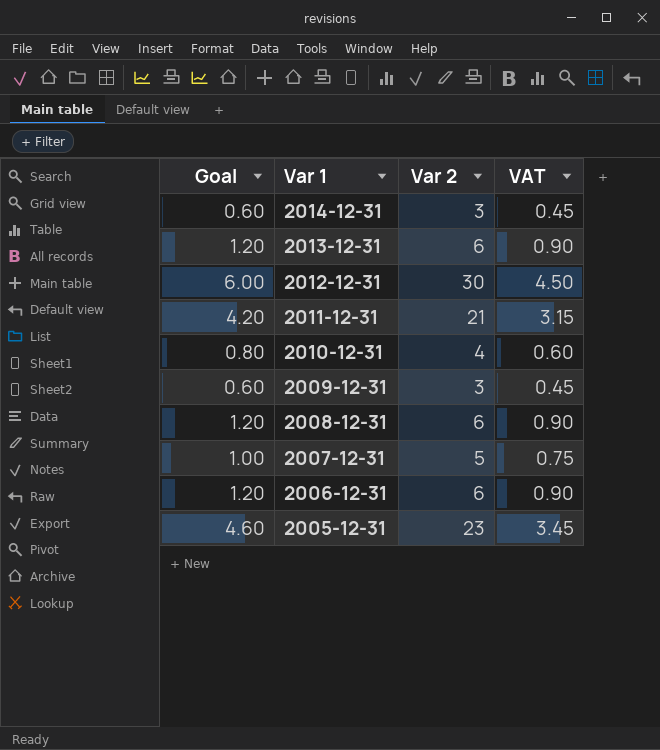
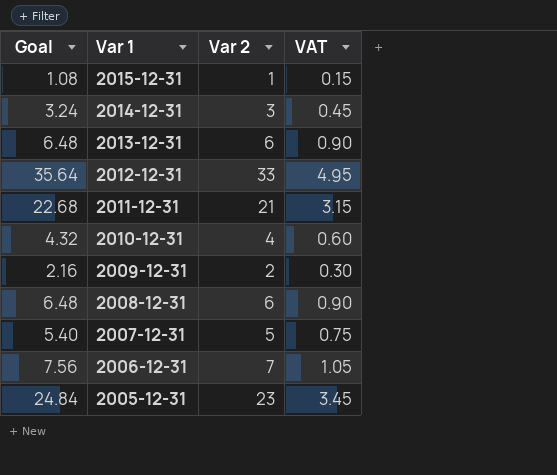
column Goal | formula: [Var 2] * 0.2 -> [Var 2] * 1.08
row 2015-12-31: none -> 1.08 | 1 | 0.15
2012-12-31 | Var 2: 30 -> 33
2012-12-31 | VAT: 4.50 -> 4.95
2009-12-31 | Var 2: 3 -> 2
2009-12-31 | VAT: 0.45 -> 0.30
2006-12-31 | Var 2: 6 -> 7
2006-12-31 | VAT: 0.90 -> 1.05

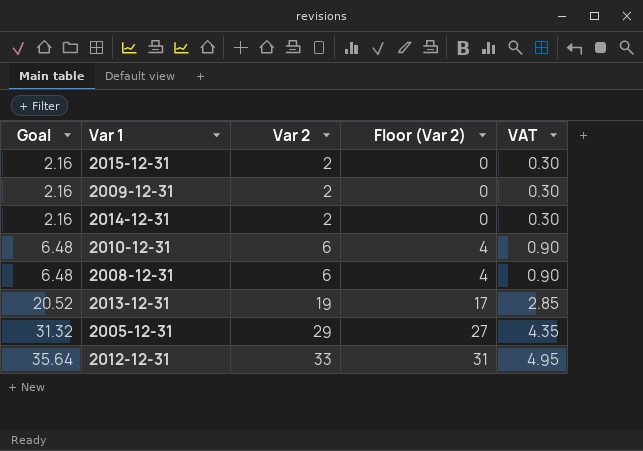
row order: Var 1 descending -> Goal ascending
column Floor (Var 2) | formula: none -> [Var 2] - 2
row 2011-12-31: 22.68 | 21 | 3.15 -> none
row 2007-12-31: 5.40 | 5 | 0.75 -> none
row 2006-12-31: 7.56 | 7 | 1.05 -> none
2015-12-31 | Goal: 1.08 -> 2.16
2015-12-31 | Var 2: 1 -> 2
2015-12-31 | VAT: 0.15 -> 0.30
2014-12-31 | Goal: 3.24 -> 2.16
2014-12-31 | Var 2: 3 -> 2
2014-12-31 | VAT: 0.45 -> 0.30
2010-12-31 | Goal: 4.32 -> 6.48
2010-12-31 | Var 2: 4 -> 6
2010-12-31 | VAT: 0.60 -> 0.90
2013-12-31 | Goal: 6.48 -> 20.52
2013-12-31 | Var 2: 6 -> 19
2013-12-31 | VAT: 0.90 -> 2.85
2005-12-31 | Goal: 24.84 -> 31.32
2005-12-31 | Var 2: 23 -> 29
2005-12-31 | VAT: 3.45 -> 4.35

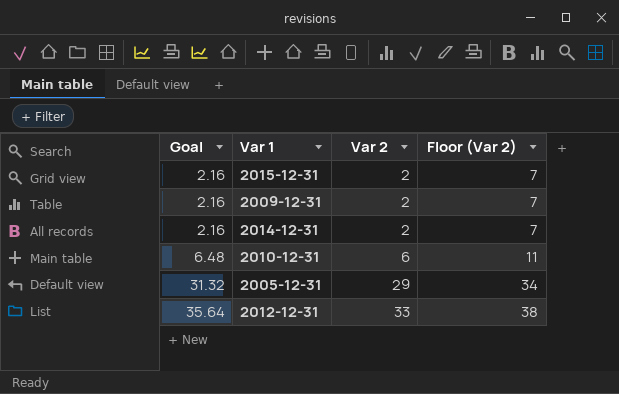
column VAT | formula: [Var 2] * 0.15 -> none
column Floor (Var 2) | formula: [Var 2] - 2 -> [Var 2] + 5
row 2008-12-31: 6.48 | 6 | 4 | 0.90 -> none
row 2013-12-31: 20.52 | 19 | 17 | 2.85 -> none

